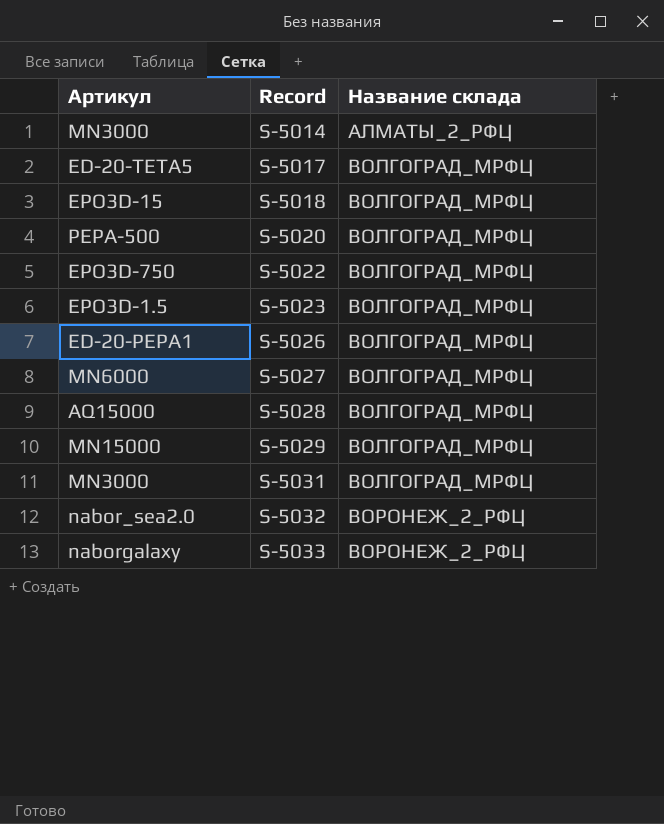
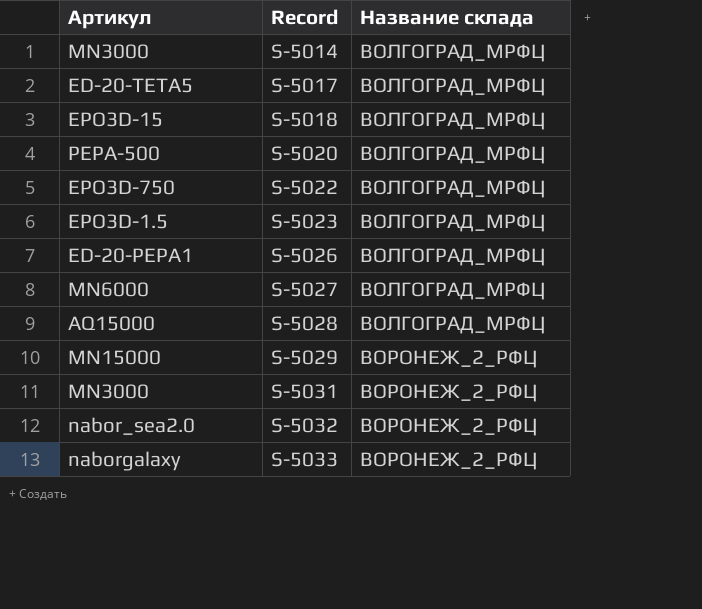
S-5014 | Название склада: АЛМАТЫ_2_РФЦ -> ВОЛГОГРАД_МРФЦ
S-5029 | Название склада: ВОЛГОГРАД_МРФЦ -> ВОРОНЕЖ_2_РФЦ
S-5031 | Название склада: ВОЛГОГРАД_МРФЦ -> ВОРОНЕЖ_2_РФЦ

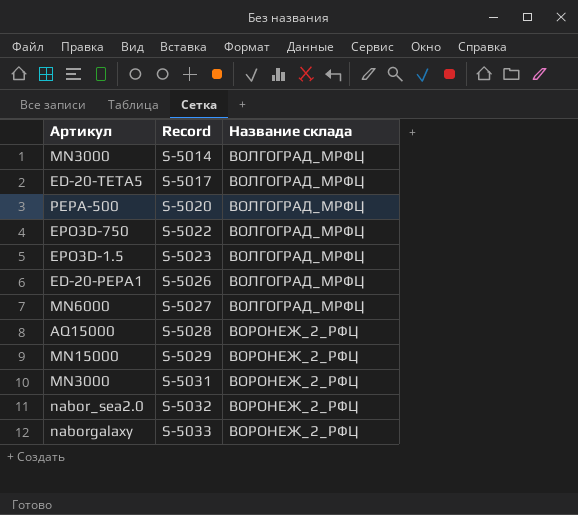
row S-5018: EPO3D-15 | ВОЛГОГРАД_МРФЦ -> none
S-5028 | Название склада: ВОЛГОГРАД_МРФЦ -> ВОРОНЕЖ_2_РФЦ

